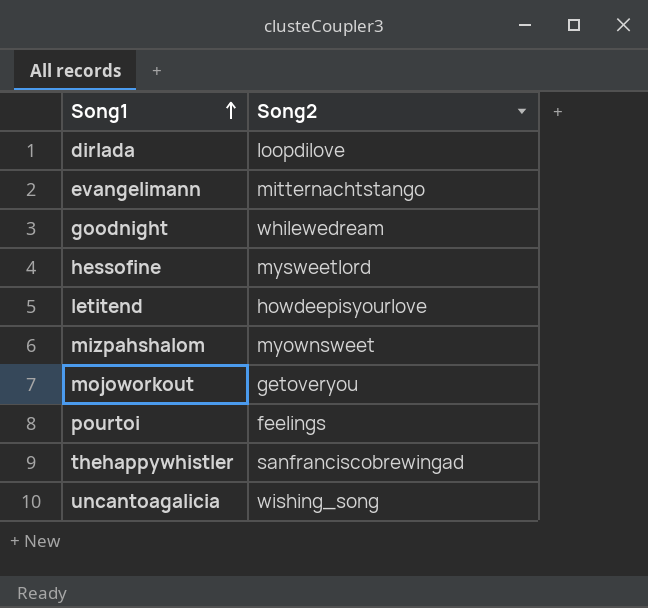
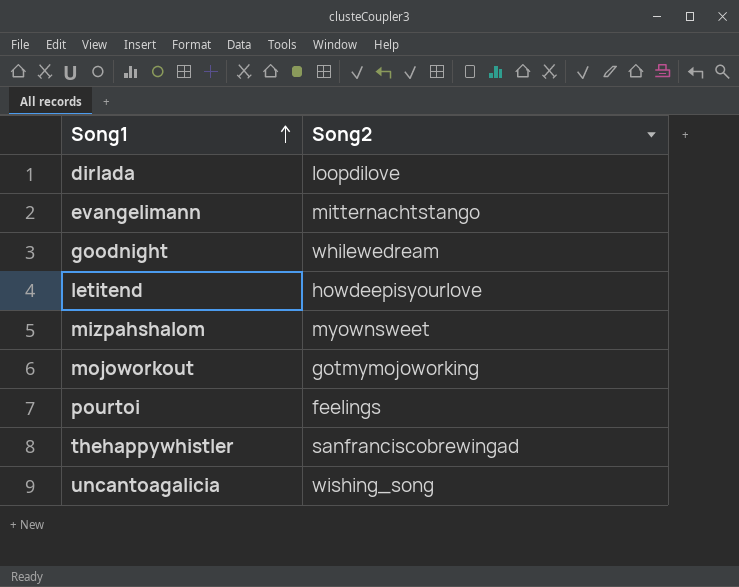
row hessofine: mysweetlord -> none
mojoworkout | Song2: getoveryou -> gotmymojoworking

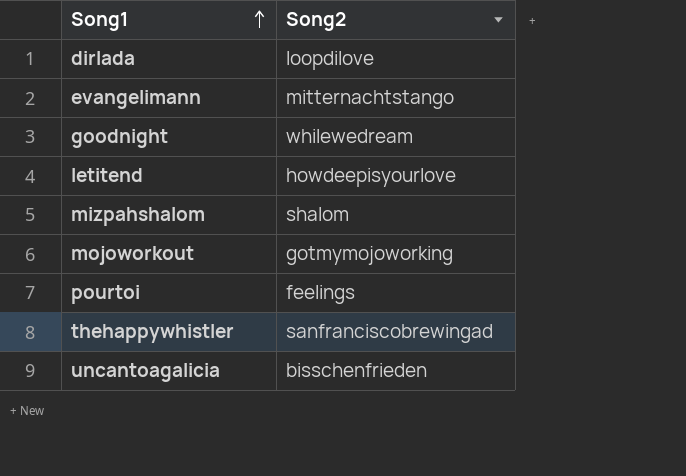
mizpahshalom | Song2: myownsweet -> shalom
uncantoagalicia | Song2: wishing_song -> bisschenfrieden

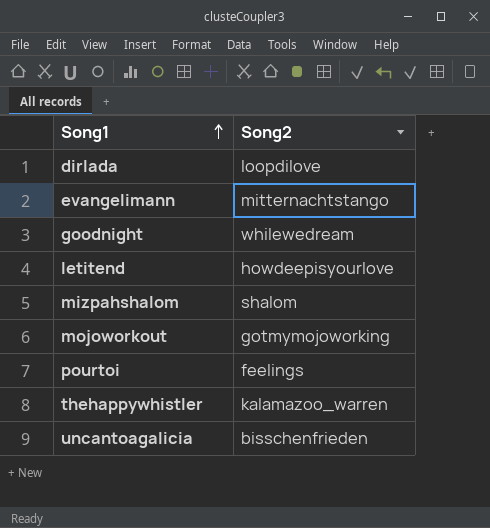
thehappywhistler | Song2: sanfranciscobrewingad -> kalamazoo_warren

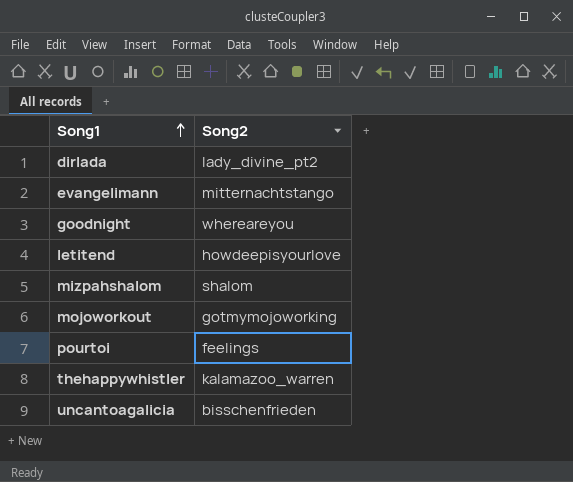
dirlada | Song2: loopdilove -> lady_divine_pt2
goodnight | Song2: whilewedream -> whereareyou

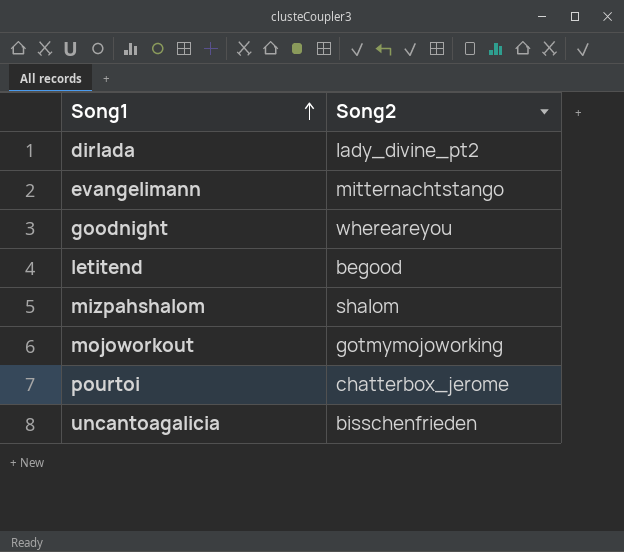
row thehappywhistler: kalamazoo_warren -> none
letitend | Song2: howdeepisyourlove -> begood
pourtoi | Song2: feelings -> chatterbox_jerome

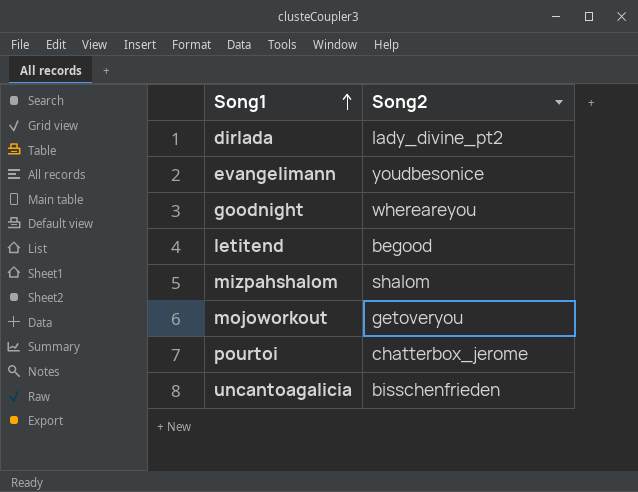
evangelimann | Song2: mitternachtstango -> youdbesonice
mojoworkout | Song2: gotmymojoworking -> getoveryou

